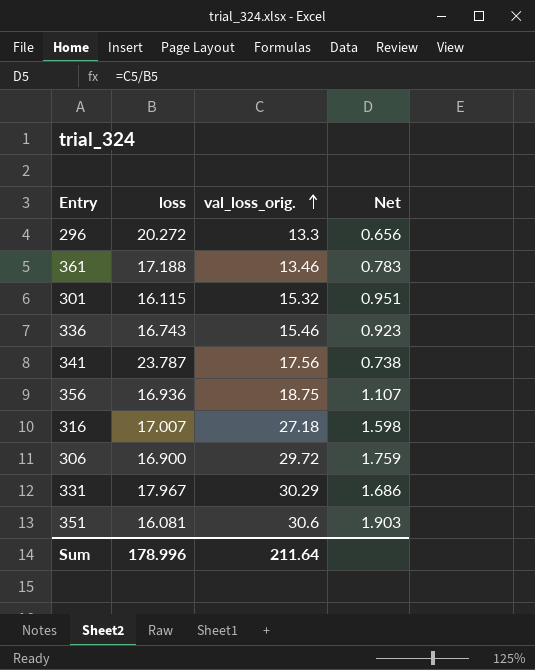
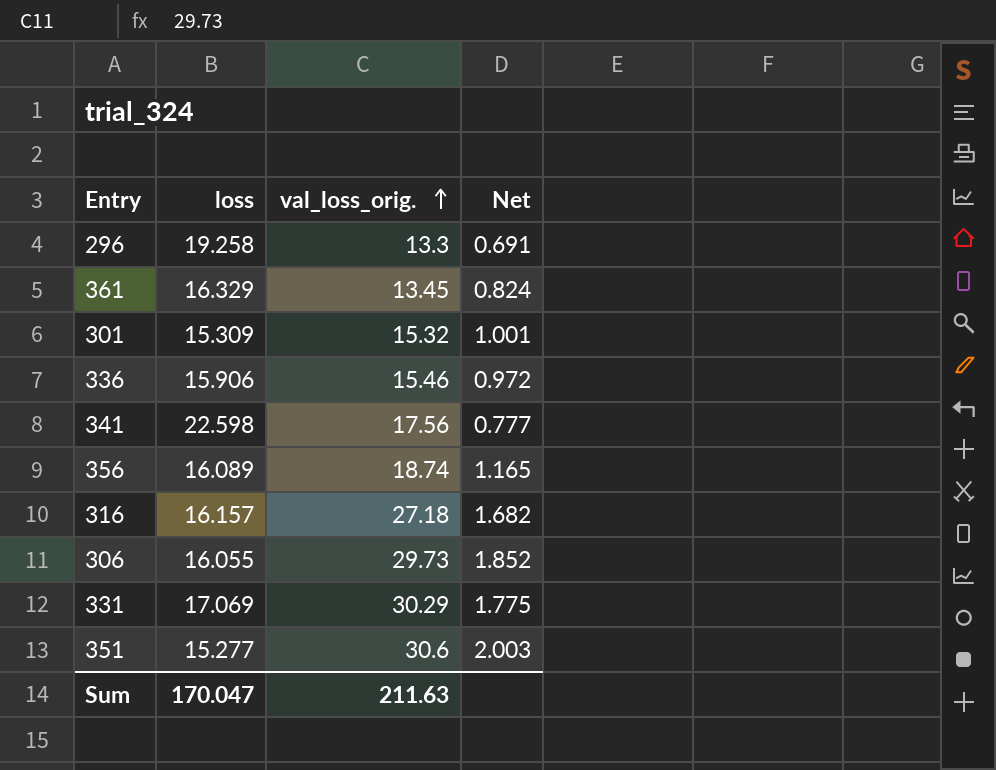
296 | loss: 20.272 -> 19.258
296 | Net: 0.656 -> 0.691
361 | loss: 17.188 -> 16.329
361 | val_loss_orig.: 13.46 -> 13.45
361 | Net: 0.783 -> 0.824
301 | loss: 16.115 -> 15.309
301 | Net: 0.951 -> 1.001
336 | loss: 16.743 -> 15.906
336 | Net: 0.923 -> 0.972
341 | loss: 23.787 -> 22.598
341 | Net: 0.738 -> 0.777
356 | loss: 16.936 -> 16.089
356 | val_loss_orig.: 18.75 -> 18.74
356 | Net: 1.107 -> 1.165
316 | loss: 17.007 -> 16.157
316 | Net: 1.598 -> 1.682
306 | loss: 16.900 -> 16.055
306 | val_loss_orig.: 29.72 -> 29.73
306 | Net: 1.759 -> 1.852
331 | loss: 17.967 -> 17.069
331 | Net: 1.686 -> 1.775
351 | loss: 16.081 -> 15.277
351 | Net: 1.903 -> 2.003
Sum | loss: 178.996 -> 170.047
Sum | val_loss_orig.: 211.64 -> 211.63

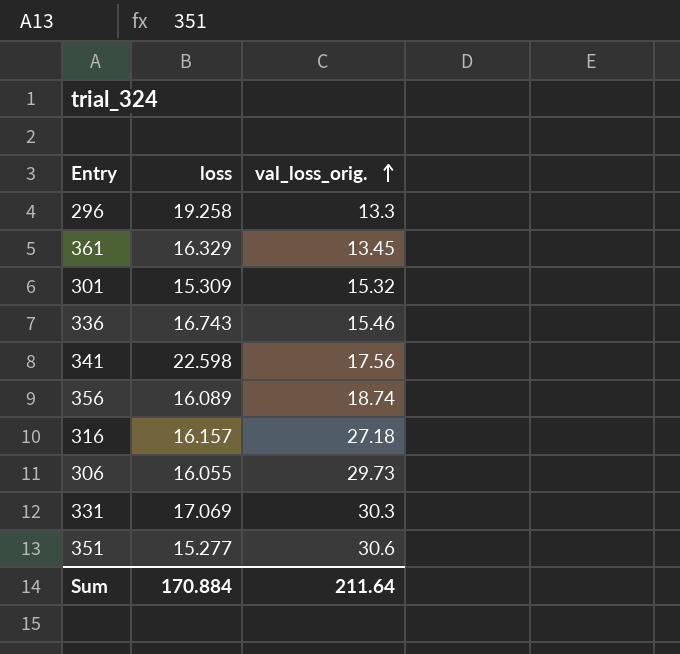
column Net | formula: [val_loss_orig.] / [loss] -> none
336 | loss: 15.906 -> 16.743
331 | val_loss_orig.: 30.29 -> 30.3
Sum | loss: 170.047 -> 170.884
Sum | val_loss_orig.: 211.63 -> 211.64

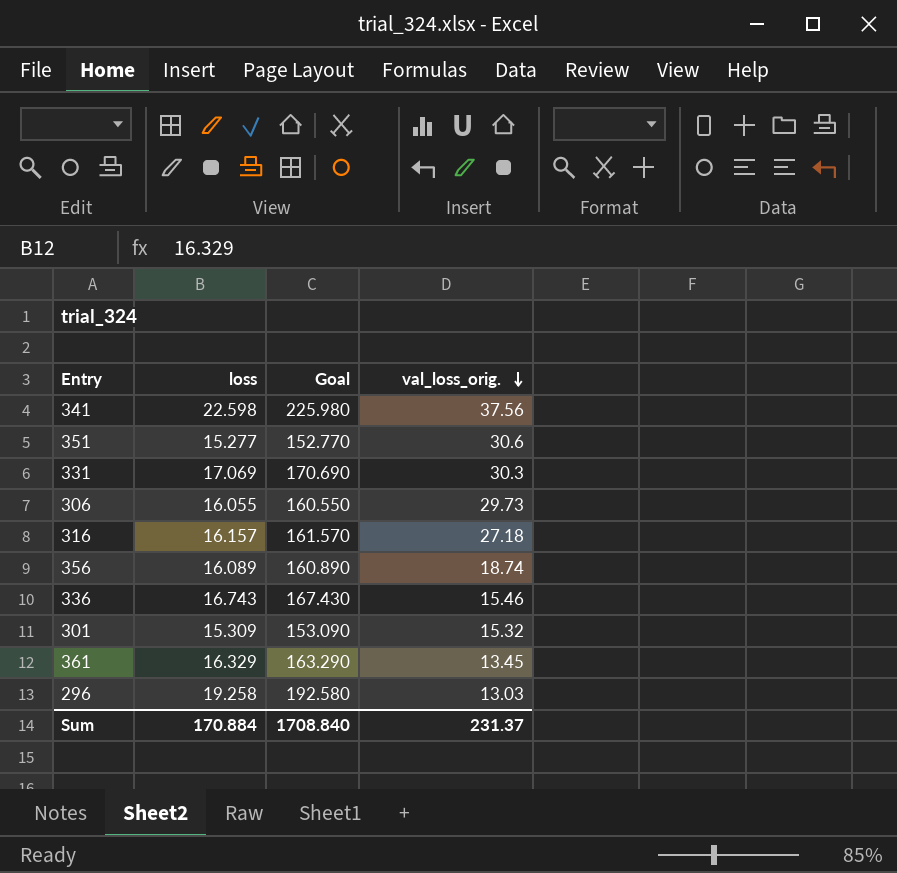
row order: val_loss_orig. ascending -> val_loss_orig. descending
column Goal | formula: none -> [loss] * 10
341 | val_loss_orig.: 17.56 -> 37.56
296 | val_loss_orig.: 13.3 -> 13.03
Sum | val_loss_orig.: 211.64 -> 231.37

